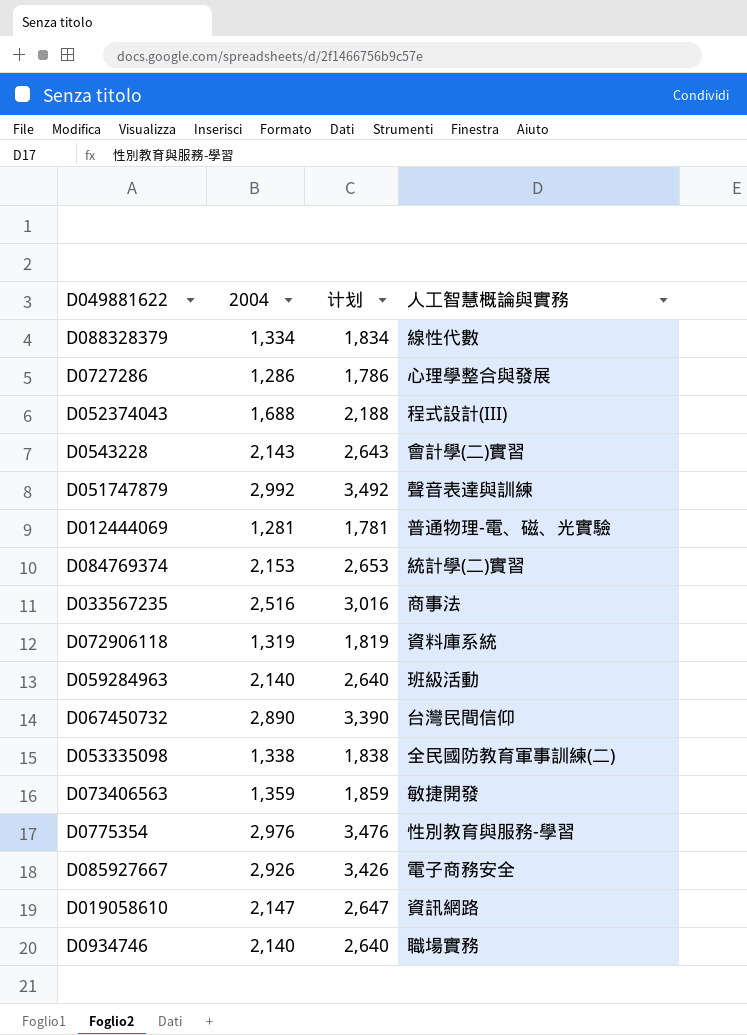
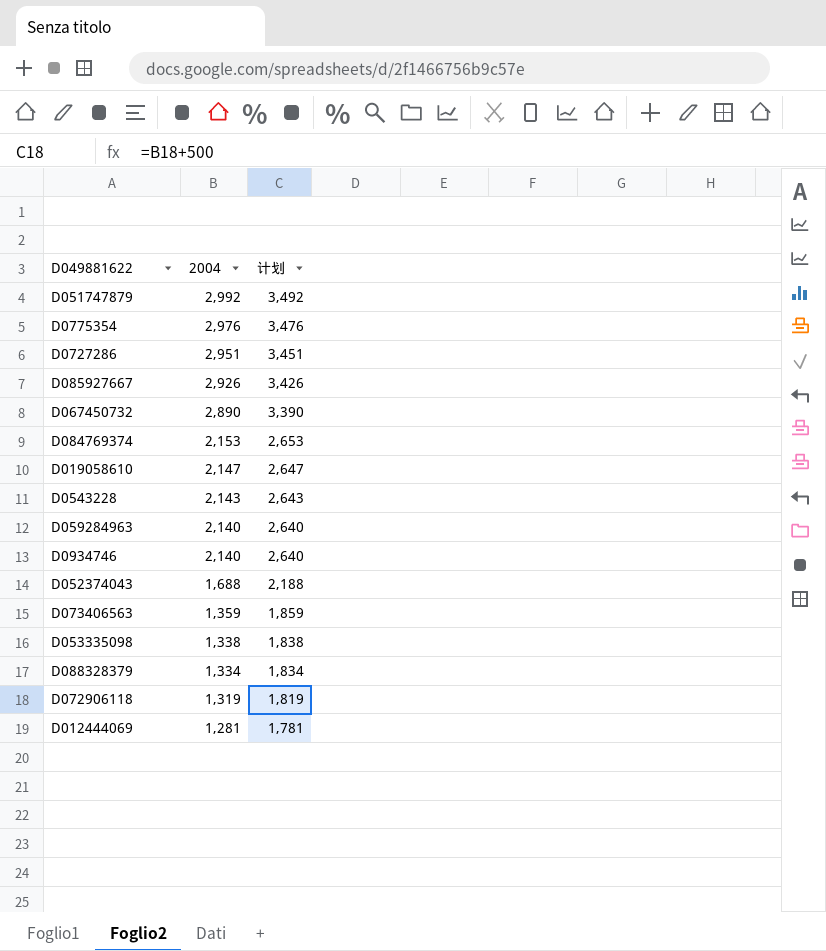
row order: none -> 2004 descending
column 人工智慧概論與實務 | position: 4 -> none
row D033567235: 2,516 | 3,016 | 商事法 -> none
D0727286 | 2004: 1,286 -> 2,951
D0727286 | 计划: 1,786 -> 3,451

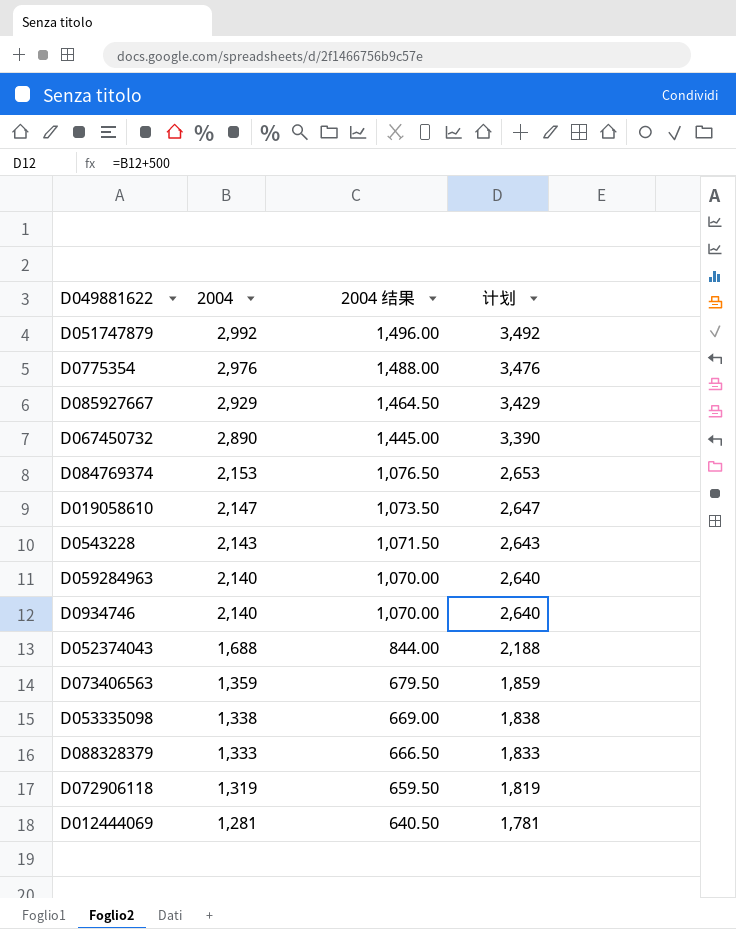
column 2004 结果 | formula: none -> [2004] * 0.5
row D0727286: 2,951 | 3,451 -> none
D085927667 | 2004: 2,926 -> 2,929
D085927667 | 计划: 3,426 -> 3,429
D088328379 | 2004: 1,334 -> 1,333
D088328379 | 计划: 1,834 -> 1,833

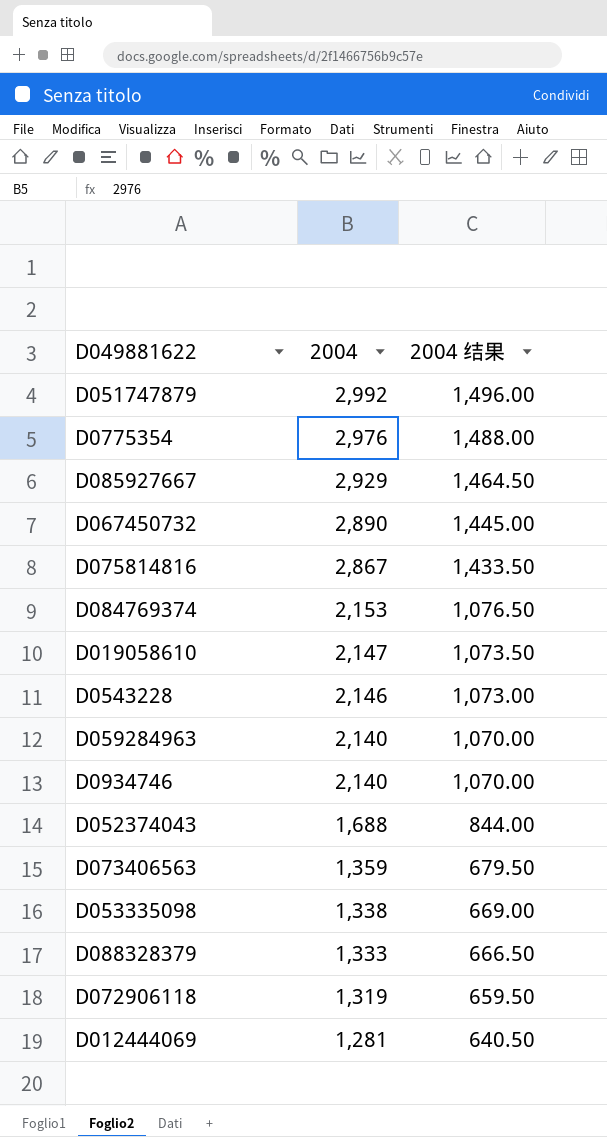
column 计划 | formula: [2004] + 500 -> none
row D075814816: none -> 2,867 | 1,433.50
D0543228 | 2004: 2,143 -> 2,146
D0543228 | 2004 结果: 1,071.50 -> 1,073.00

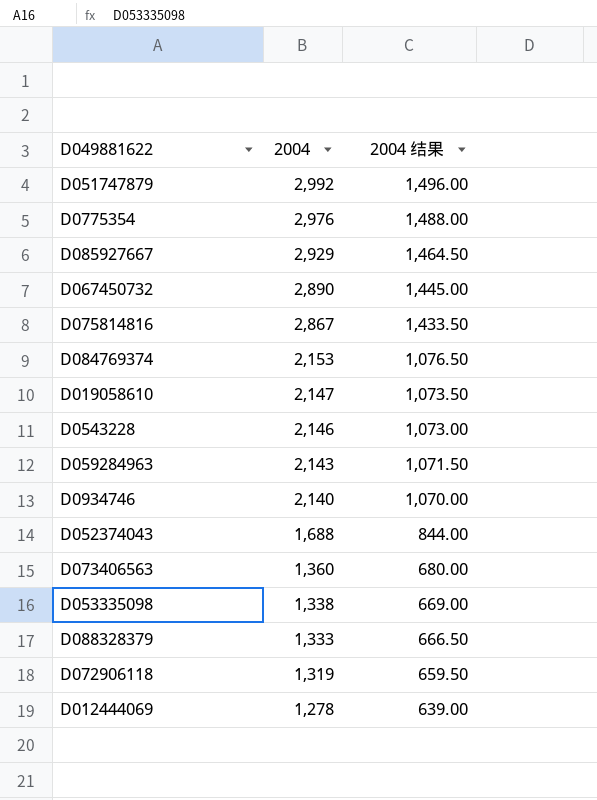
D059284963 | 2004: 2,140 -> 2,143
D059284963 | 2004 结果: 1,070.00 -> 1,071.50
D073406563 | 2004: 1,359 -> 1,360
D073406563 | 2004 结果: 679.50 -> 680.00
D012444069 | 2004: 1,281 -> 1,278
D012444069 | 2004 结果: 640.50 -> 639.00

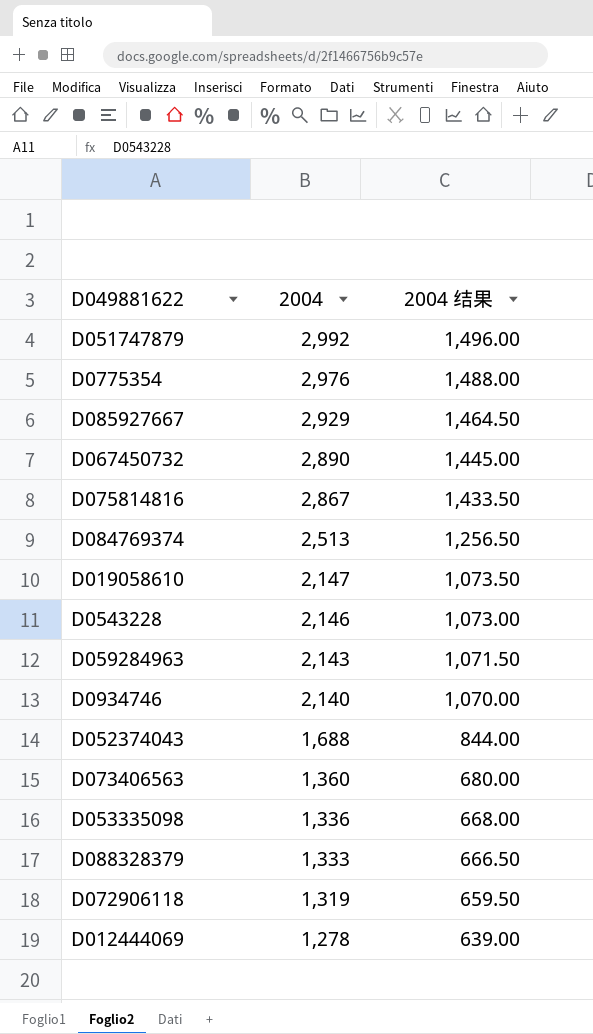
D084769374 | 2004: 2,153 -> 2,513
D084769374 | 2004 结果: 1,076.50 -> 1,256.50
D053335098 | 2004: 1,338 -> 1,336
D053335098 | 2004 结果: 669.00 -> 668.00

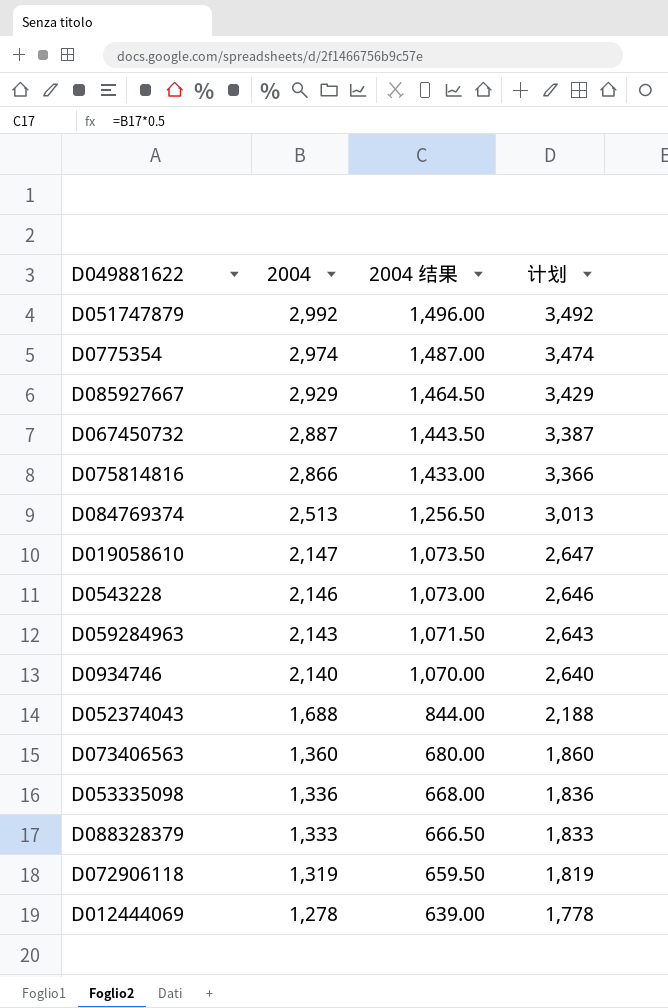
column 计划 | formula: none -> [2004] + 500
D0775354 | 2004: 2,976 -> 2,974
D0775354 | 2004 结果: 1,488.00 -> 1,487.00
D067450732 | 2004: 2,890 -> 2,887
D067450732 | 2004 结果: 1,445.00 -> 1,443.50
D075814816 | 2004: 2,867 -> 2,866
D075814816 | 2004 结果: 1,433.50 -> 1,433.00

